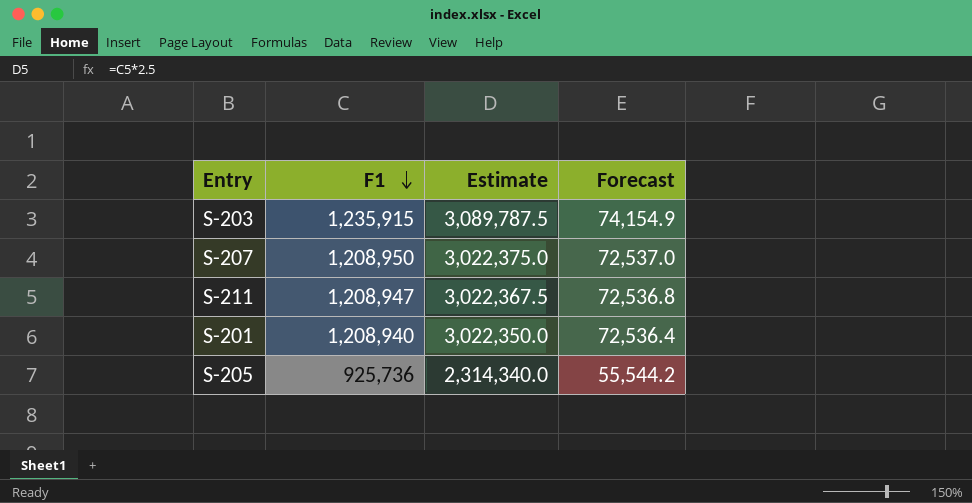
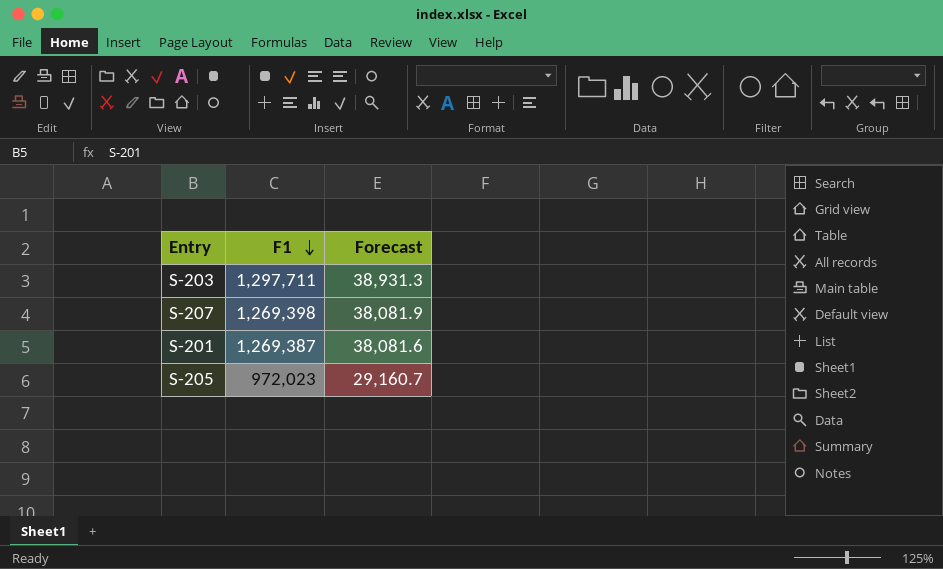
column Estimate | formula: [F1] * 2.5 -> none
column Forecast | formula: [F1] * 0.06 -> [F1] * 0.03
row S-211: 1,208,947 | 3,022,367.5 | 72,536.8 -> none
S-203 | F1: 1,235,915 -> 1,297,711
S-207 | F1: 1,208,950 -> 1,269,398
S-201 | F1: 1,208,940 -> 1,269,387
S-205 | F1: 925,736 -> 972,023

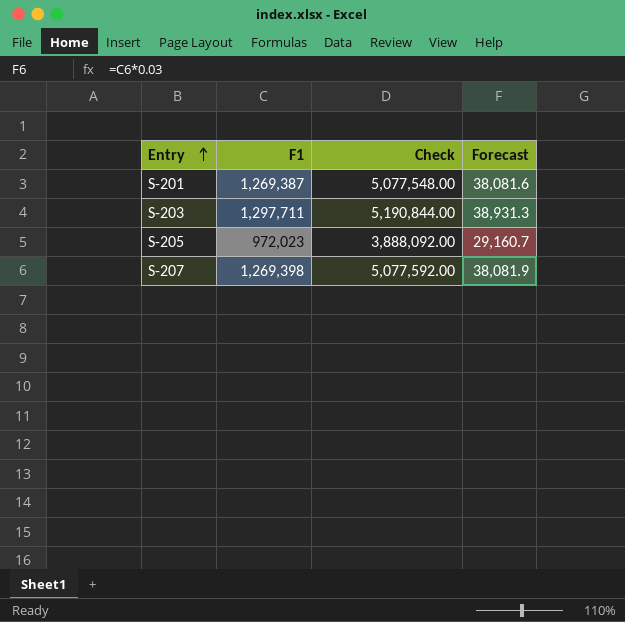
row order: F1 descending -> Entry ascending
column Check | formula: none -> [F1] * 4

